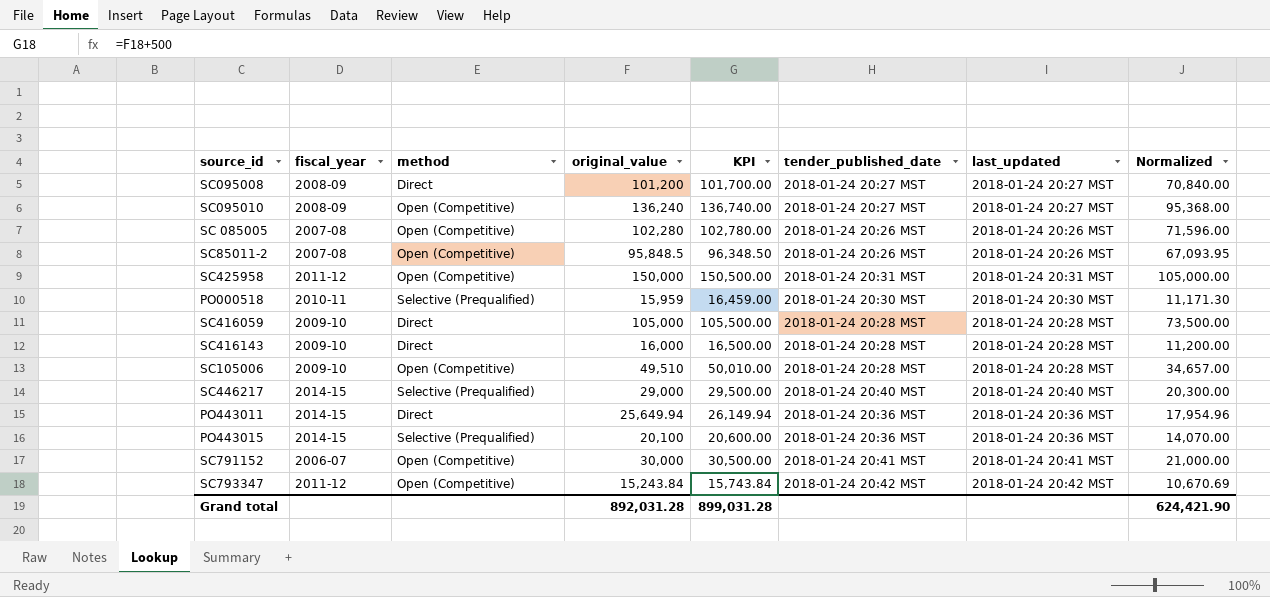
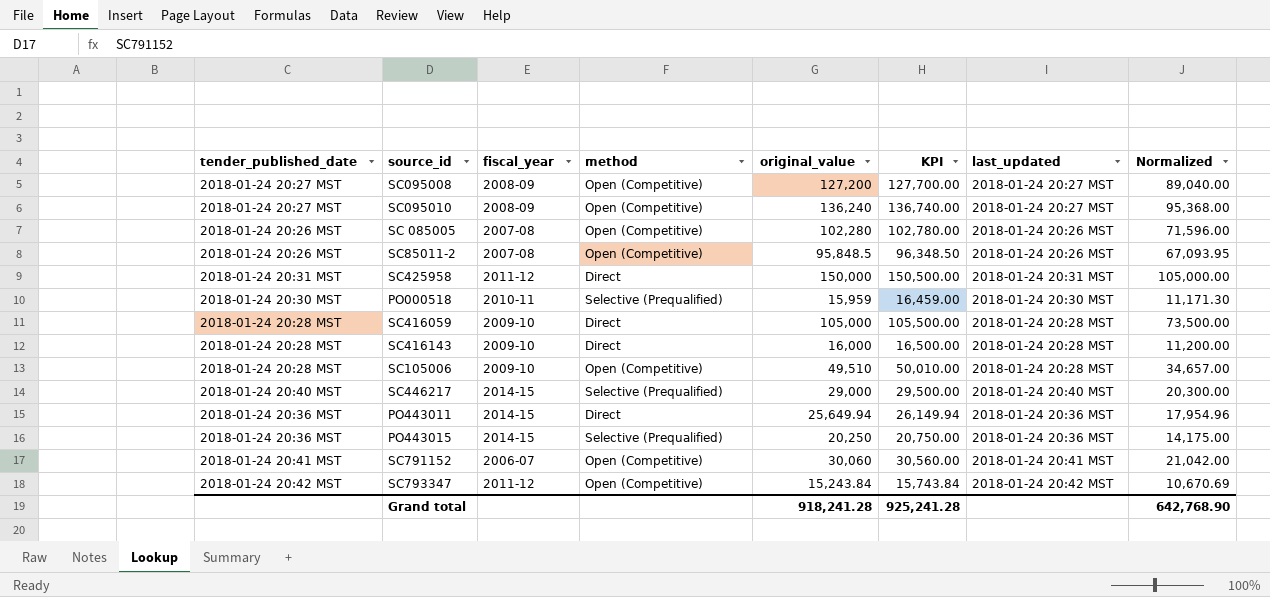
column tender_published_date | position: 6 -> 1
SC095008 | method: Direct -> Open (Competitive)
SC095008 | original_value: 101,200 -> 127,200
SC095008 | KPI: 101,700.00 -> 127,700.00
SC095008 | Normalized: 70,840.00 -> 89,040.00
SC425958 | method: Open (Competitive) -> Direct
PO443015 | original_value: 20,100 -> 20,250
PO443015 | KPI: 20,600.00 -> 20,750.00
PO443015 | Normalized: 14,070.00 -> 14,175.00
SC791152 | original_value: 30,000 -> 30,060
SC791152 | KPI: 30,500.00 -> 30,560.00
SC791152 | Normalized: 21,000.00 -> 21,042.00
Grand total | original_value: 892,031.28 -> 918,241.28
Grand total | KPI: 899,031.28 -> 925,241.28
Grand total | Normalized: 624,421.90 -> 642,768.90

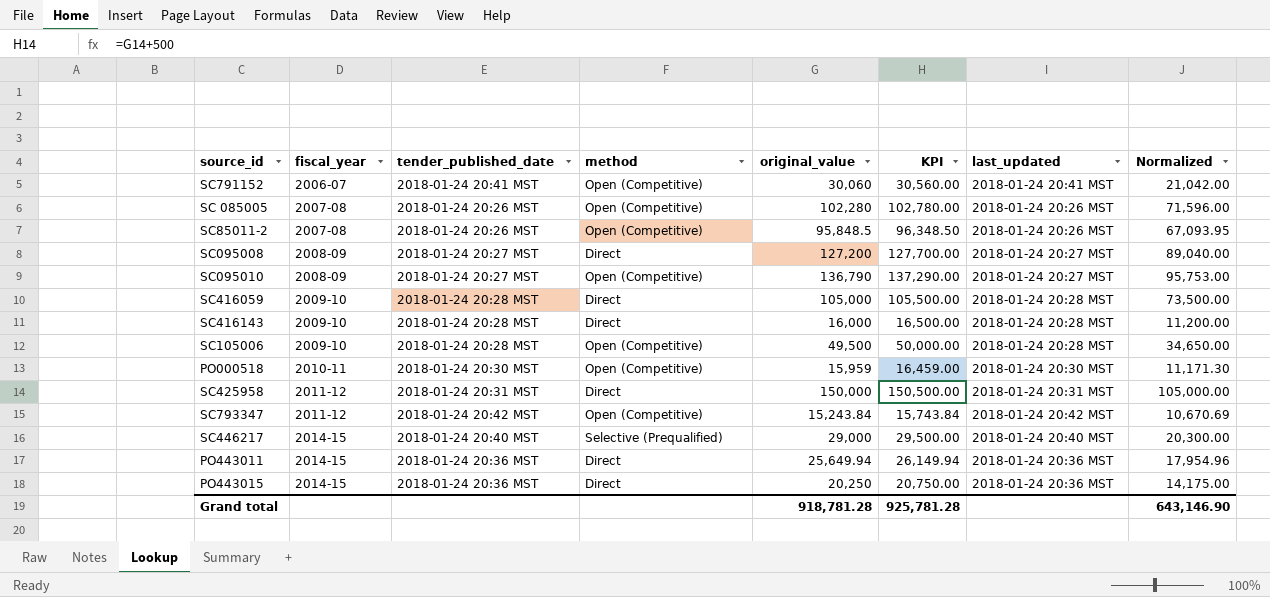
row order: none -> fiscal_year ascending
column tender_published_date | position: 1 -> 3
SC095008 | method: Open (Competitive) -> Direct
SC095010 | original_value: 136,240 -> 136,790
SC095010 | KPI: 136,740.00 -> 137,290.00
SC095010 | Normalized: 95,368.00 -> 95,753.00
SC105006 | original_value: 49,510 -> 49,500
SC105006 | KPI: 50,010.00 -> 50,000.00
SC105006 | Normalized: 34,657.00 -> 34,650.00
PO000518 | method: Selective (Prequalified) -> Open (Competitive)
PO443015 | method: Selective (Prequalified) -> Direct
Grand total | original_value: 918,241.28 -> 918,781.28
Grand total | KPI: 925,241.28 -> 925,781.28
Grand total | Normalized: 642,768.90 -> 643,146.90

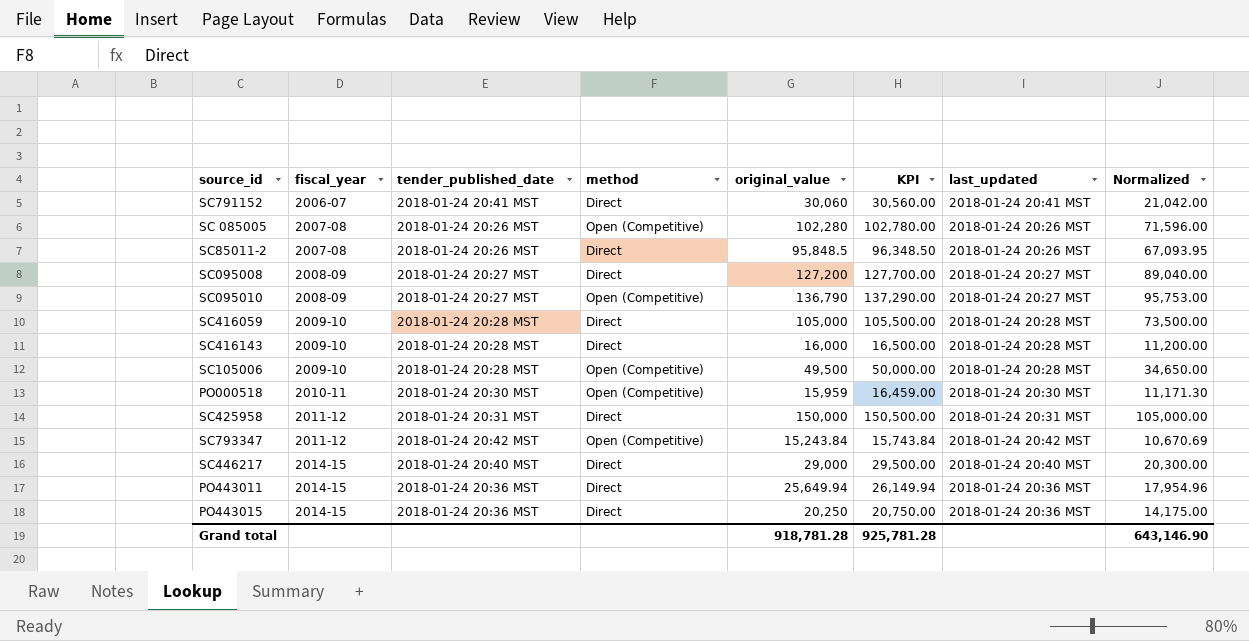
SC791152 | method: Open (Competitive) -> Direct
SC85011-2 | method: Open (Competitive) -> Direct
SC446217 | method: Selective (Prequalified) -> Direct

